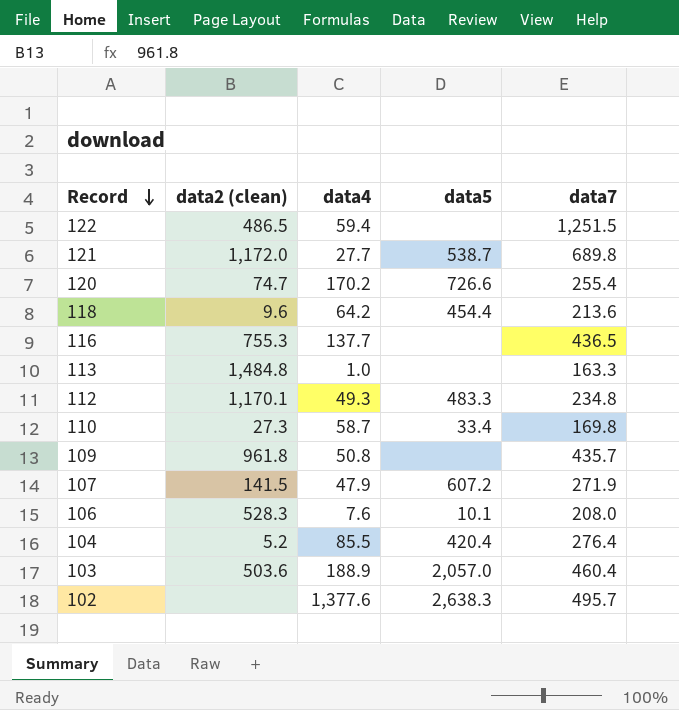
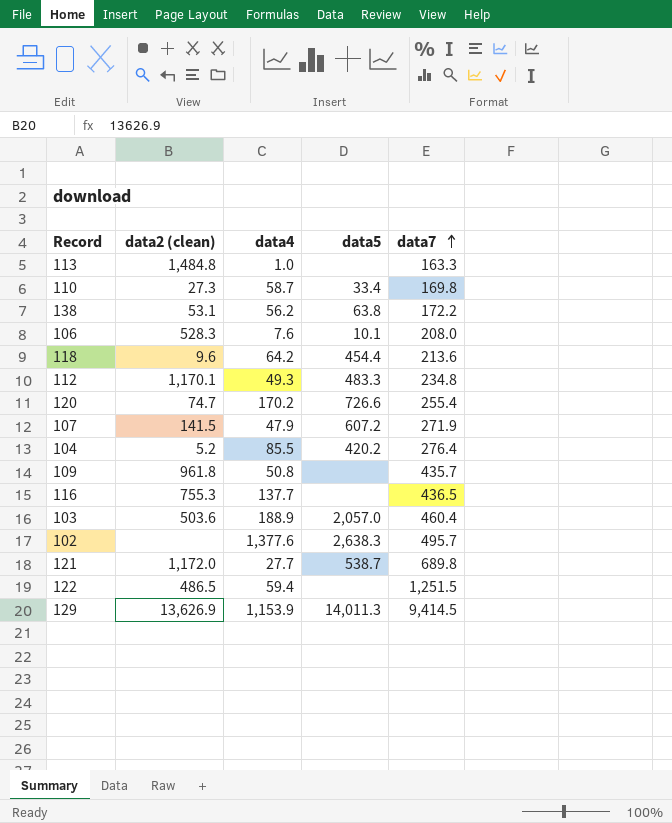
row order: Record descending -> data7 ascending
row 138: none -> 53.1 | 56.2 | 63.8 | 172.2
104 | data5: 420.4 -> 420.2
row 129: none -> 13,626.9 | 1,153.9 | 14,011.3 | 9,414.5

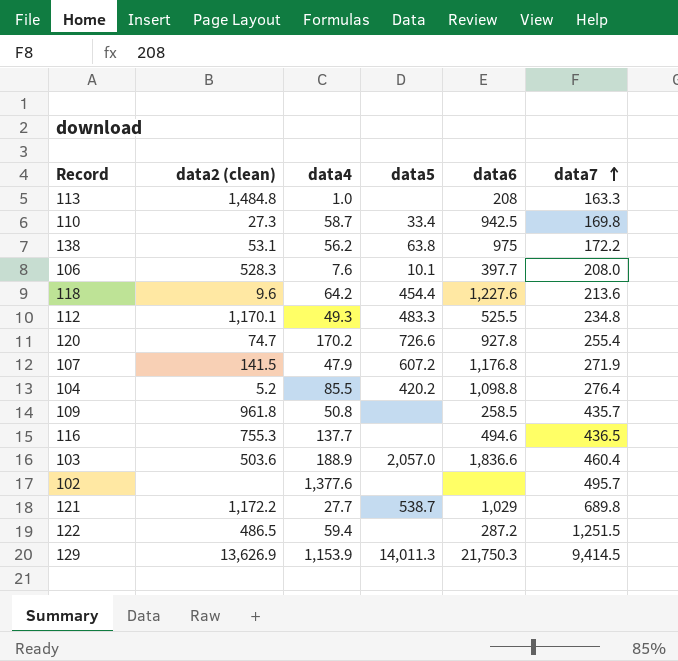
column data6 | position: none -> 5
102 | data5: 2,638.3 -> none
121 | data2 (clean): 1,172.0 -> 1,172.2

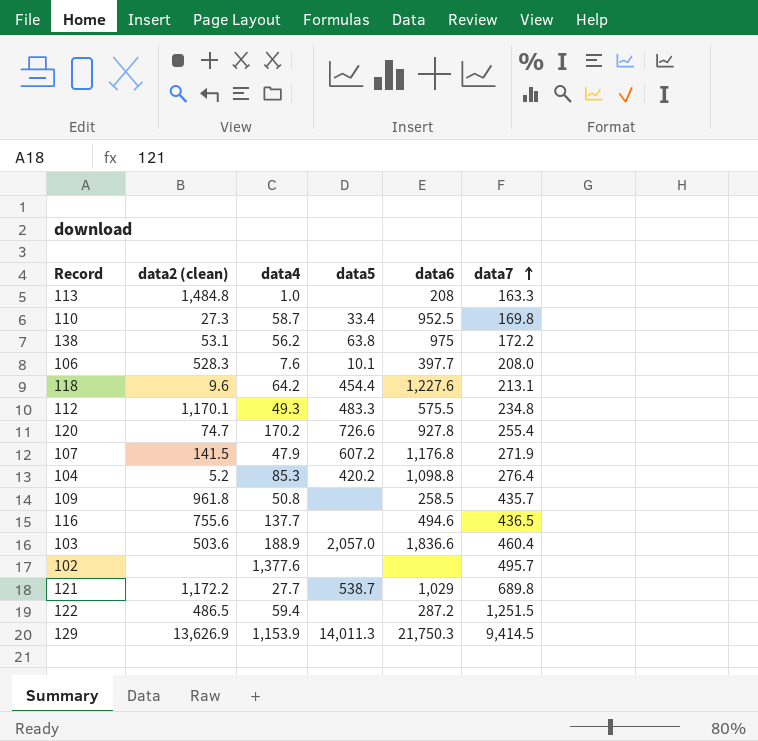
110 | data6: 942.5 -> 952.5
118 | data7: 213.6 -> 213.1
112 | data6: 525.5 -> 575.5
104 | data4: 85.5 -> 85.3
116 | data2 (clean): 755.3 -> 755.6

